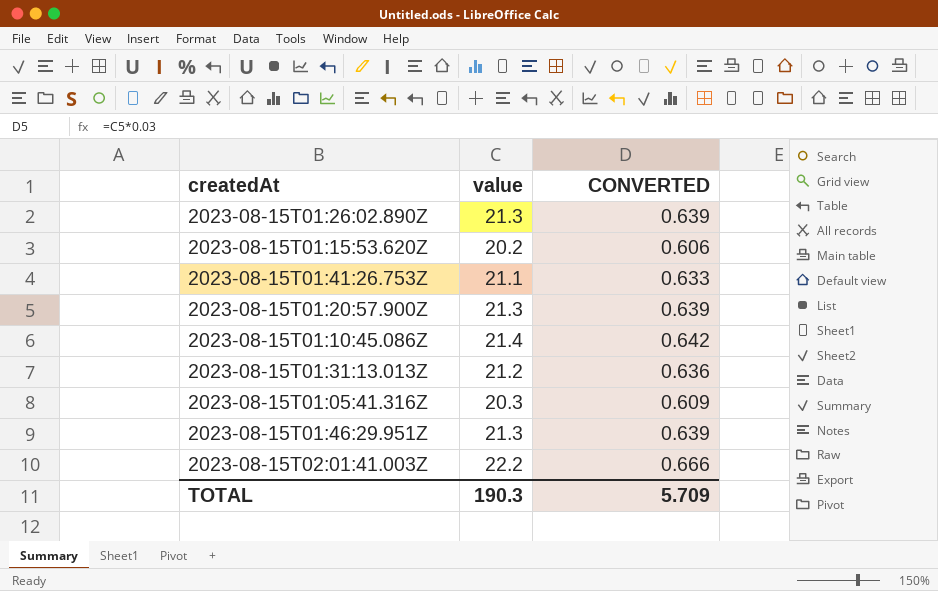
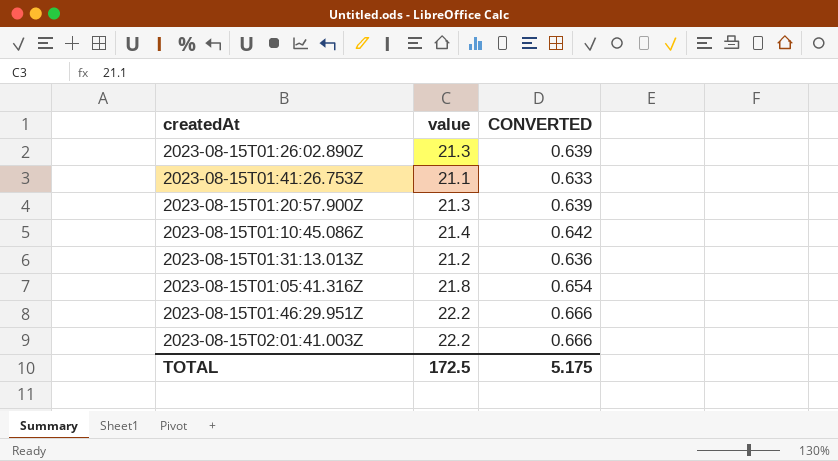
row 2023-08-15T01:15:53.620Z: 20.2 | 0.606 -> none
2023-08-15T01:05:41.316Z | value: 20.3 -> 21.8
2023-08-15T01:05:41.316Z | CONVERTED: 0.609 -> 0.654
2023-08-15T01:46:29.951Z | value: 21.3 -> 22.2
2023-08-15T01:46:29.951Z | CONVERTED: 0.639 -> 0.666
TOTAL | value: 190.3 -> 172.5
TOTAL | CONVERTED: 5.709 -> 5.175

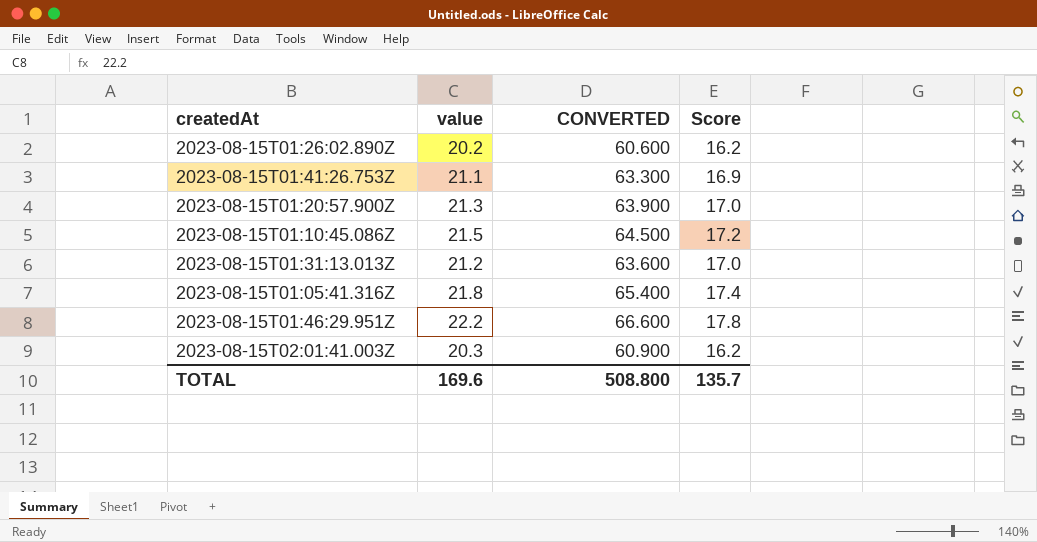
column CONVERTED | formula: [value] * 0.03 -> [value] * 3
column Score | formula: none -> [value] * 0.8
2023-08-15T01:26:02.890Z | value: 21.3 -> 20.2
2023-08-15T01:10:45.086Z | value: 21.4 -> 21.5
2023-08-15T02:01:41.003Z | value: 22.2 -> 20.3
TOTAL | value: 172.5 -> 169.6
TOTAL | CONVERTED: 5.175 -> 508.800

